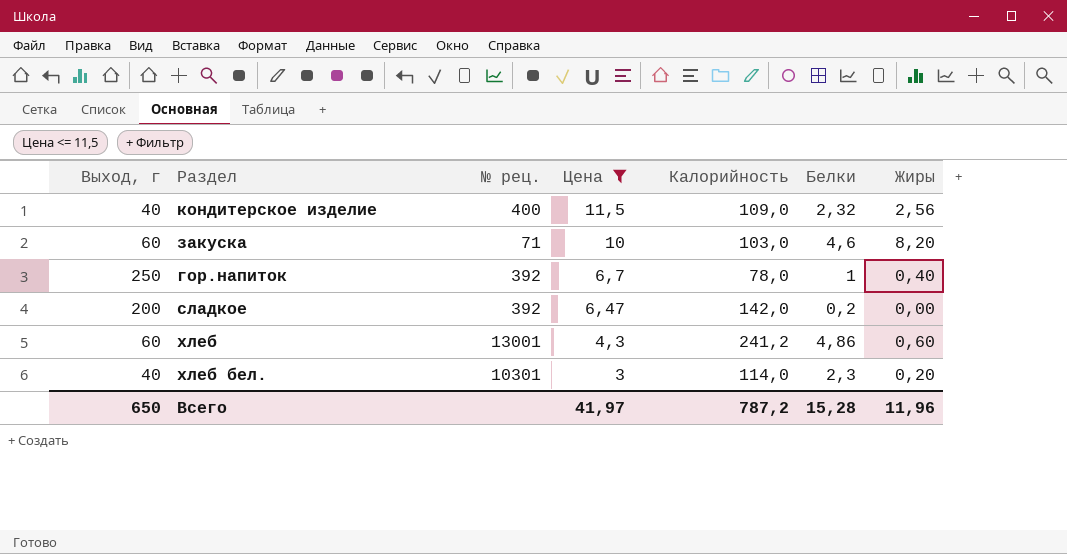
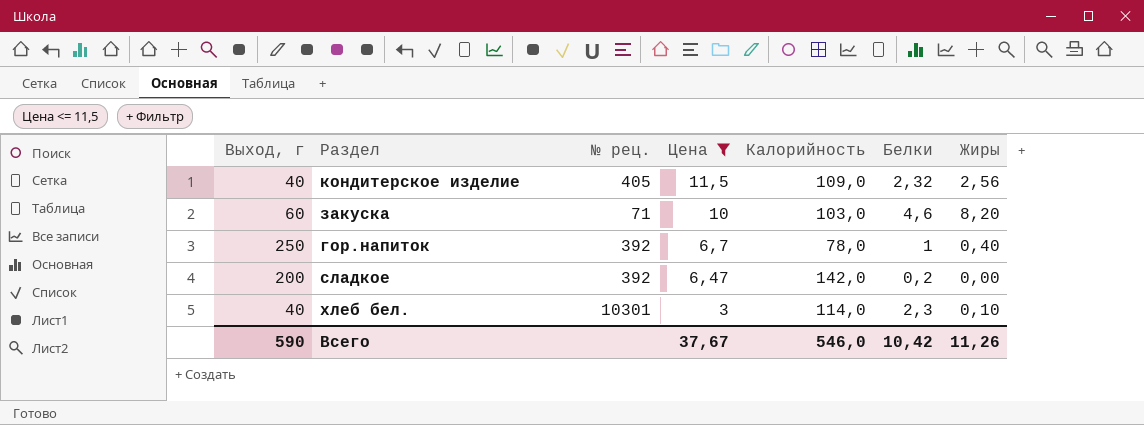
row хлеб: 60 | 13001 | 4,3 | 241,2 | 4,86 | 0,60 -> none
кондитерское изделие | № рец.: 400 -> 405
хлеб бел. | Жиры: 0,20 -> 0,10
Всего | Выход, г: 650 -> 590
Всего | Цена: 41,97 -> 37,67
Всего | Калорийность: 787,2 -> 546,0
Всего | Белки: 15,28 -> 10,42
Всего | Жиры: 11,96 -> 11,26

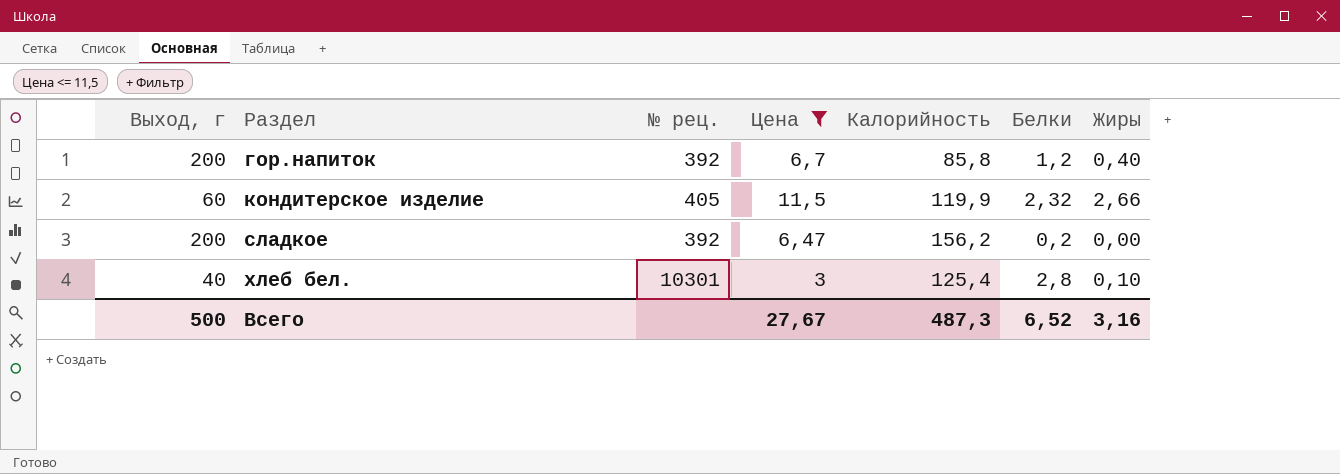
row order: Цена descending -> Раздел ascending
row закуска: 60 | 71 | 10 | 103,0 | 4,6 | 8,20 -> none
гор.напиток | Выход, г: 250 -> 200
гор.напиток | Калорийность: 78,0 -> 85,8
гор.напиток | Белки: 1 -> 1,2
кондитерское изделие | Выход, г: 40 -> 60
кондитерское изделие | Калорийность: 109,0 -> 119,9
кондитерское изделие | Жиры: 2,56 -> 2,66
сладкое | Калорийность: 142,0 -> 156,2
хлеб бел. | Калорийность: 114,0 -> 125,4
хлеб бел. | Белки: 2,3 -> 2,8
Всего | Выход, г: 590 -> 500
Всего | Цена: 37,67 -> 27,67
Всего | Калорийность: 546,0 -> 487,3
Всего | Белки: 10,42 -> 6,52
Всего | Жиры: 11,26 -> 3,16

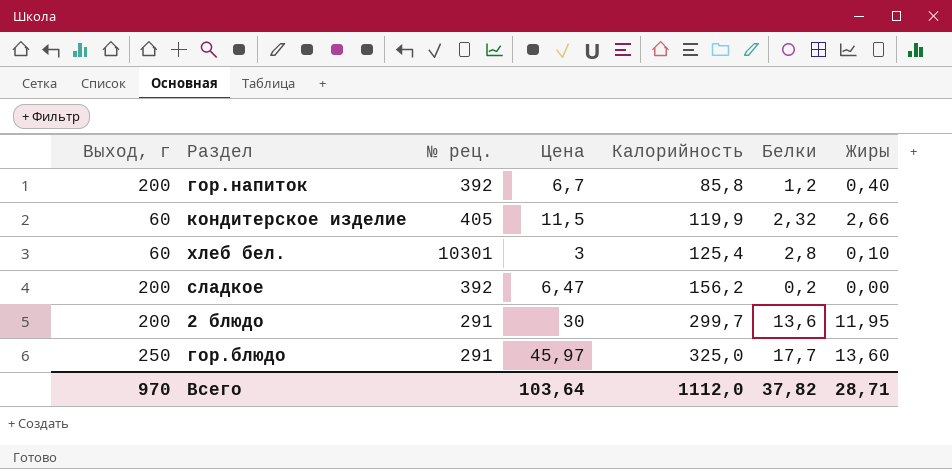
filter: Цена <= 11,5 -> none
row order: Раздел ascending -> Калорийность ascending
хлеб бел. | Выход, г: 40 -> 60
Всего | Выход, г: 500 -> 970
Всего | Цена: 27,67 -> 103,64
Всего | Калорийность: 487,3 -> 1112,0
Всего | Белки: 6,52 -> 37,82
Всего | Жиры: 3,16 -> 28,71

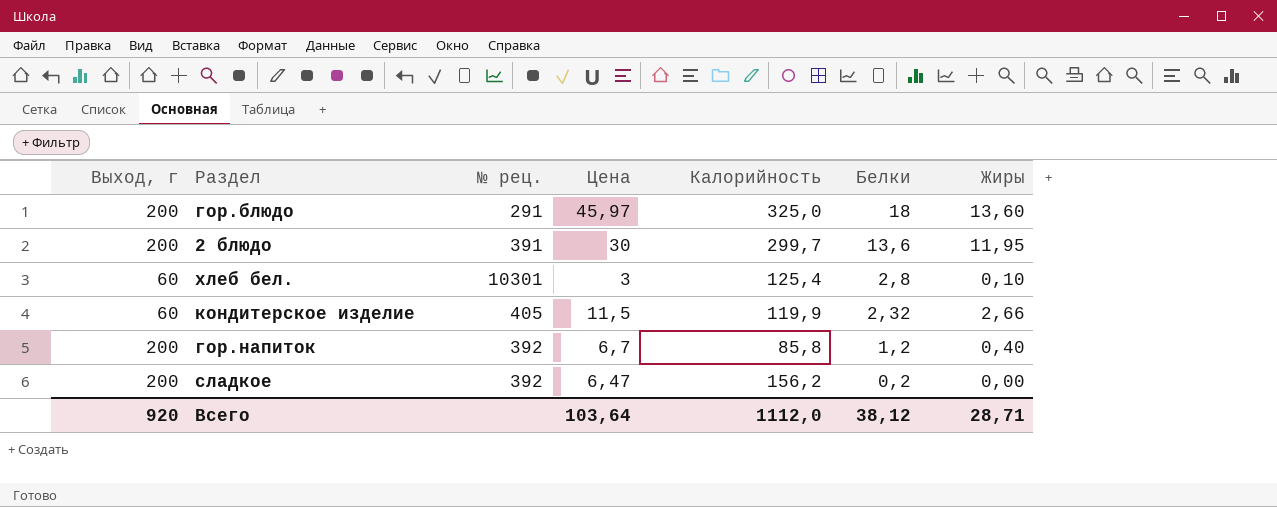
row order: Калорийность ascending -> Белки descending
гор.блюдо | Выход, г: 250 -> 200
гор.блюдо | Белки: 17,7 -> 18
2 блюдо | № рец.: 291 -> 391
Всего | Выход, г: 970 -> 920
Всего | Белки: 37,82 -> 38,12

